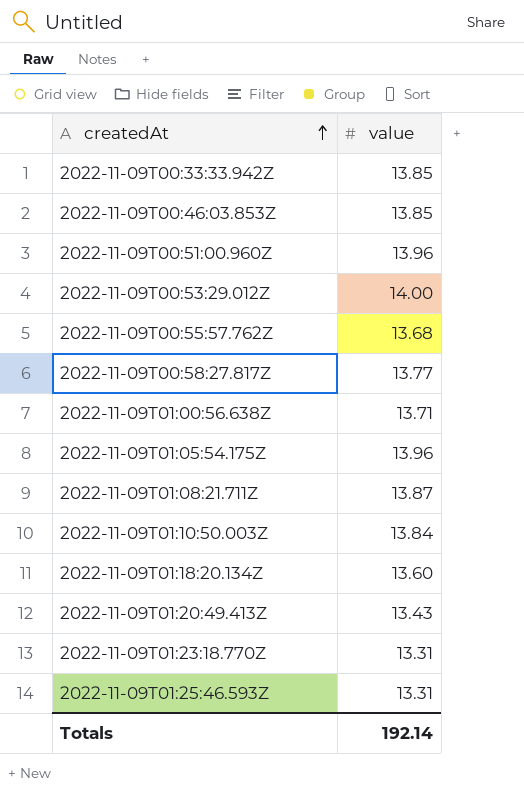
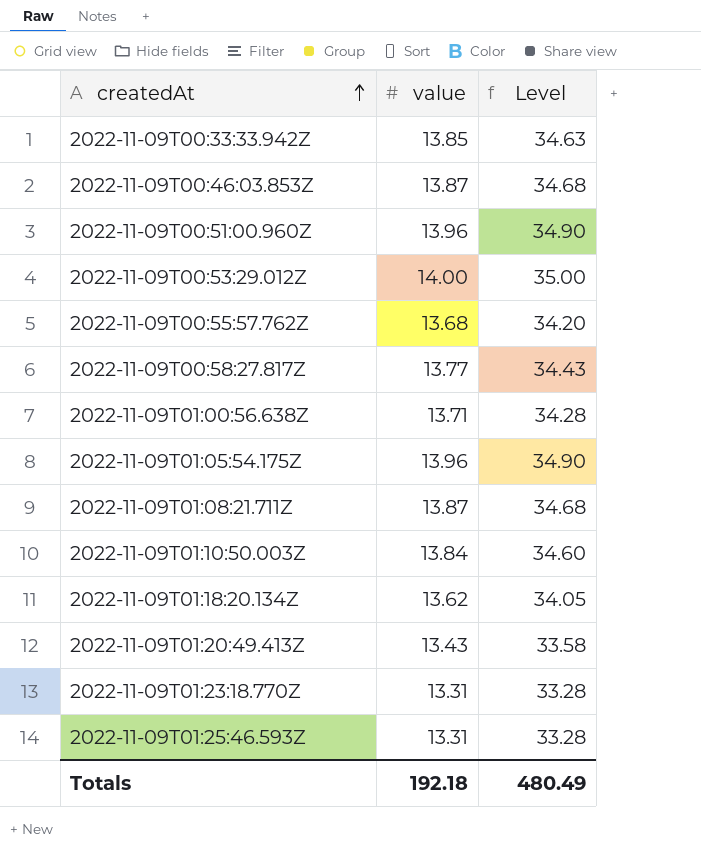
column Level | formula: none -> [value] * 2.5
2022-11-09T00:46:03.853Z | value: 13.85 -> 13.87
2022-11-09T01:18:20.134Z | value: 13.60 -> 13.62
Totals | value: 192.14 -> 192.18

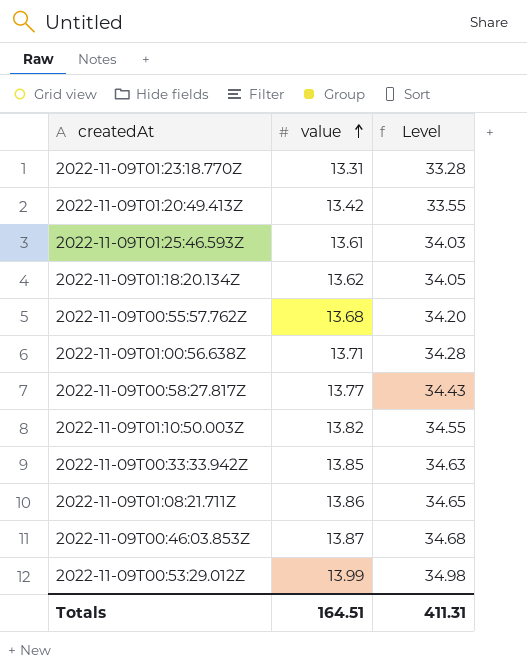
row order: createdAt ascending -> value ascending
row 2022-11-09T00:51:00.960Z: 13.96 | 34.90 -> none
row 2022-11-09T01:05:54.175Z: 13.96 | 34.90 -> none
2022-11-09T01:20:49.413Z | value: 13.43 -> 13.42
2022-11-09T01:20:49.413Z | Level: 33.58 -> 33.55
2022-11-09T01:25:46.593Z | value: 13.31 -> 13.61
2022-11-09T01:25:46.593Z | Level: 33.28 -> 34.03
2022-11-09T01:10:50.003Z | value: 13.84 -> 13.82
2022-11-09T01:10:50.003Z | Level: 34.60 -> 34.55
2022-11-09T01:08:21.711Z | value: 13.87 -> 13.86
2022-11-09T01:08:21.711Z | Level: 34.68 -> 34.65
2022-11-09T00:53:29.012Z | value: 14.00 -> 13.99
2022-11-09T00:53:29.012Z | Level: 35.00 -> 34.98
Totals | value: 192.18 -> 164.51
Totals | Level: 480.49 -> 411.31

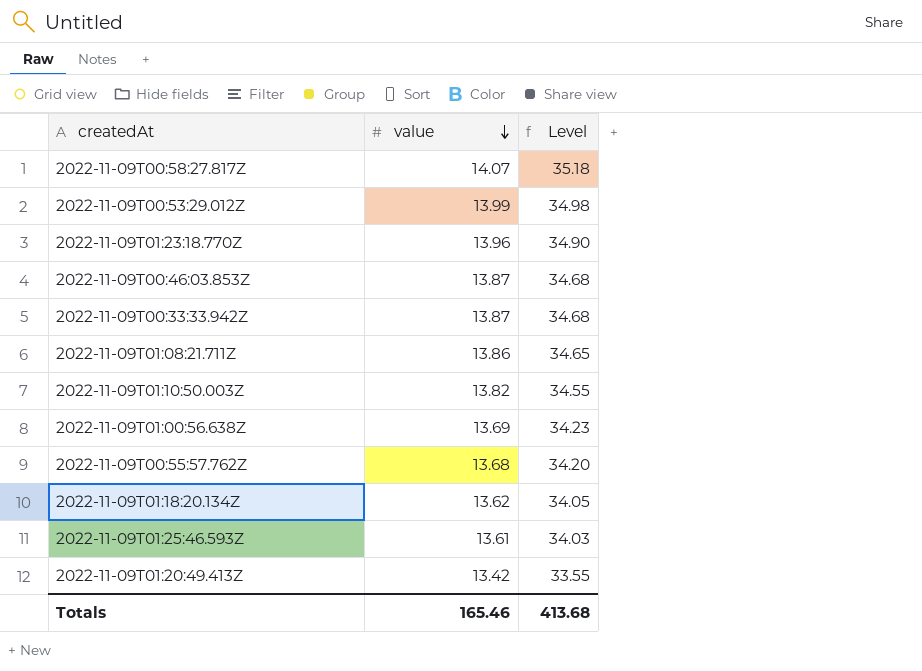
row order: value ascending -> value descending
2022-11-09T00:58:27.817Z | value: 13.77 -> 14.07
2022-11-09T00:58:27.817Z | Level: 34.43 -> 35.18
2022-11-09T01:23:18.770Z | value: 13.31 -> 13.96
2022-11-09T01:23:18.770Z | Level: 33.28 -> 34.90
2022-11-09T00:33:33.942Z | value: 13.85 -> 13.87
2022-11-09T00:33:33.942Z | Level: 34.63 -> 34.68
2022-11-09T01:00:56.638Z | value: 13.71 -> 13.69
2022-11-09T01:00:56.638Z | Level: 34.28 -> 34.23
Totals | value: 164.51 -> 165.46
Totals | Level: 411.31 -> 413.68

